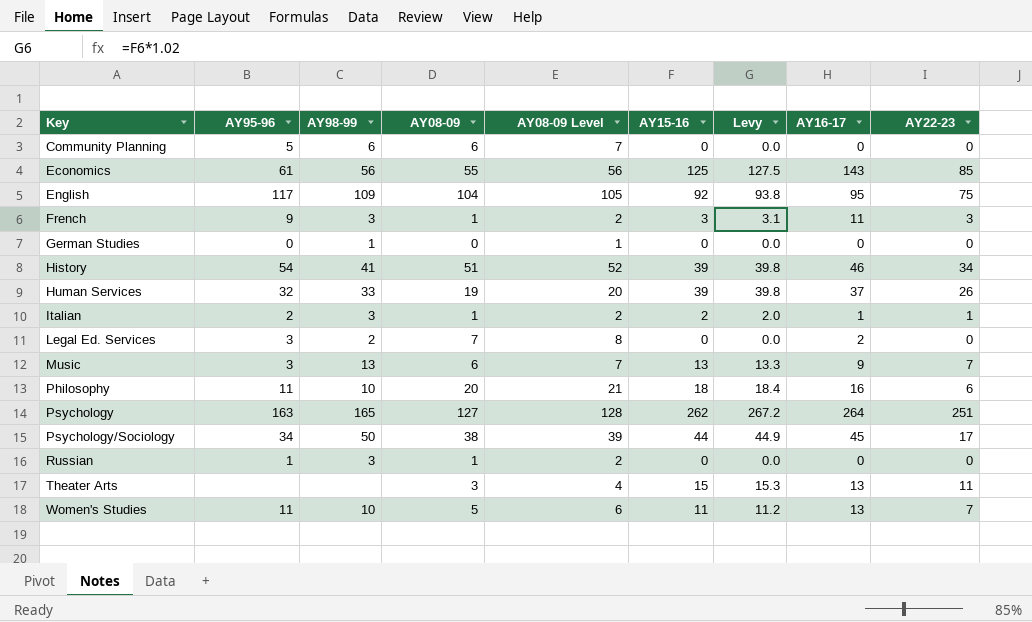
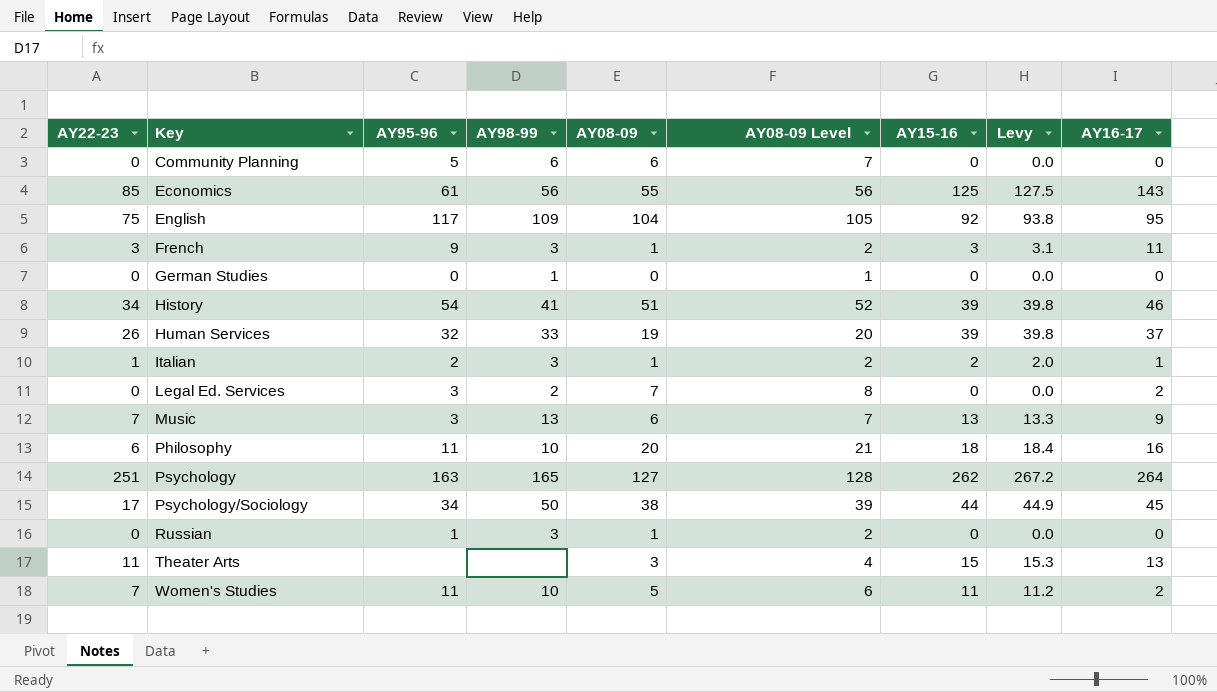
column AY22-23 | position: 9 -> 1
Women's Studies | AY16-17: 13 -> 2

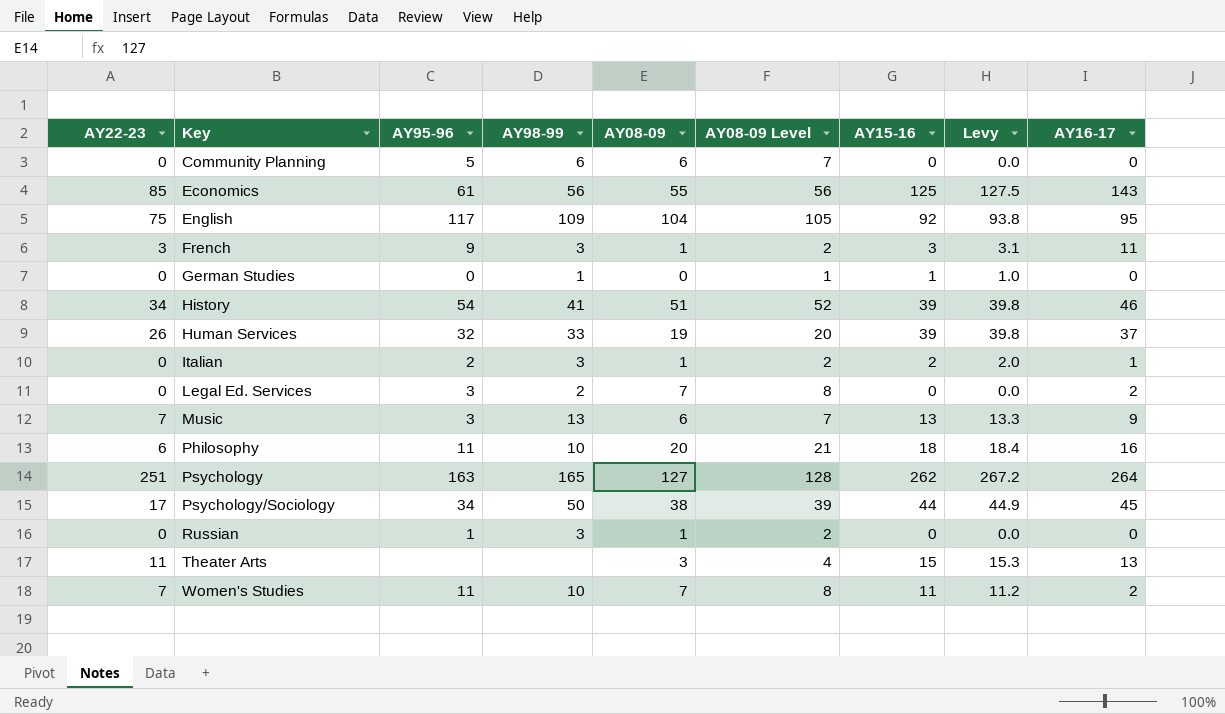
German Studies | AY15-16: 0 -> 1
German Studies | Levy: 0.0 -> 1.0
Italian | AY22-23: 1 -> 0
Women's Studies | AY08-09: 5 -> 7
Women's Studies | AY08-09 Level: 6 -> 8

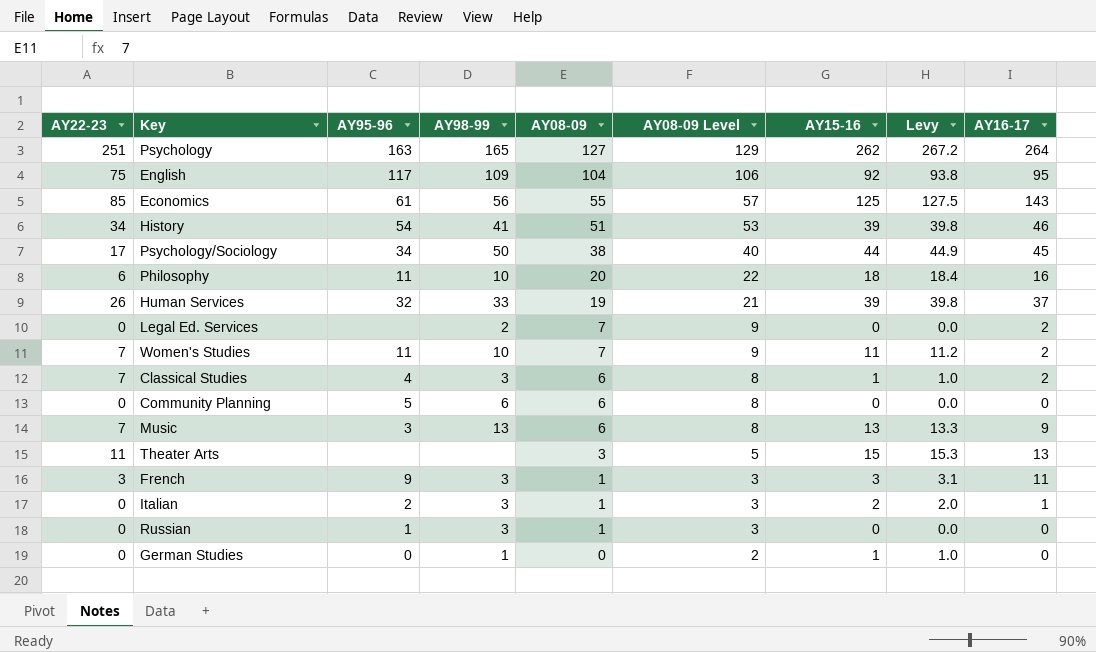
row order: Key ascending -> AY08-09 descending
column AY08-09 Level | formula: [AY08-09] + 1 -> [AY08-09] + 2
Legal Ed. Services | AY95-96: 3 -> none
row Classical Studies: none -> 7 | 4 | 3 | 6 | 8 | 1 | 1.0 | 2

